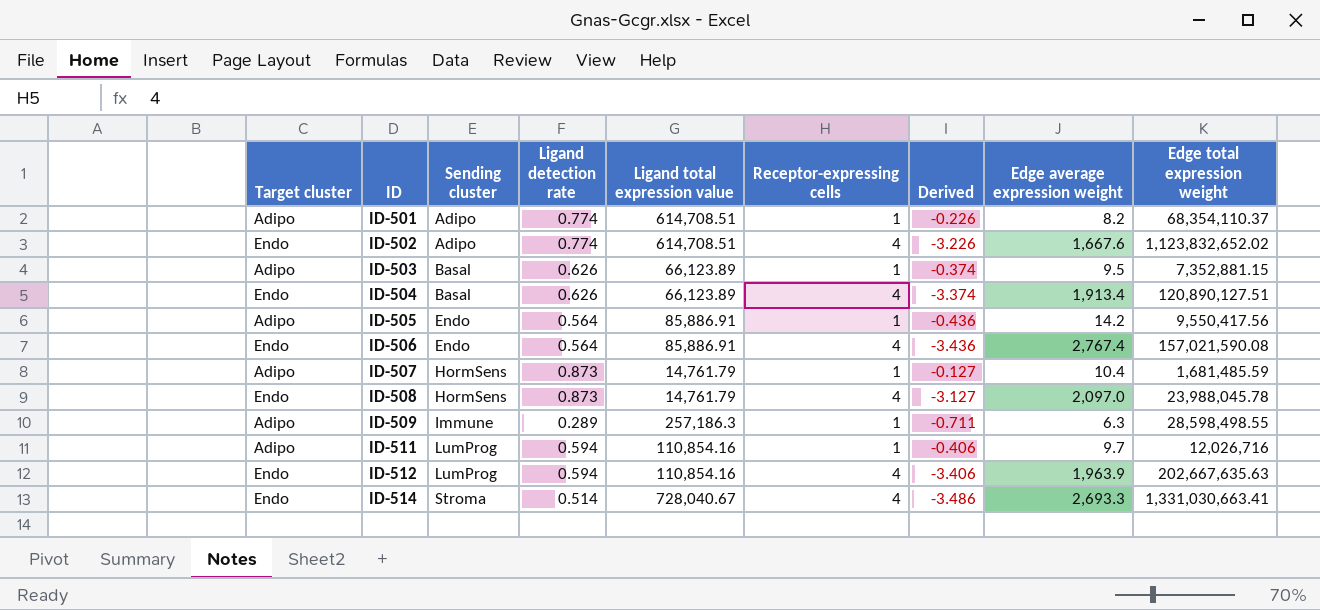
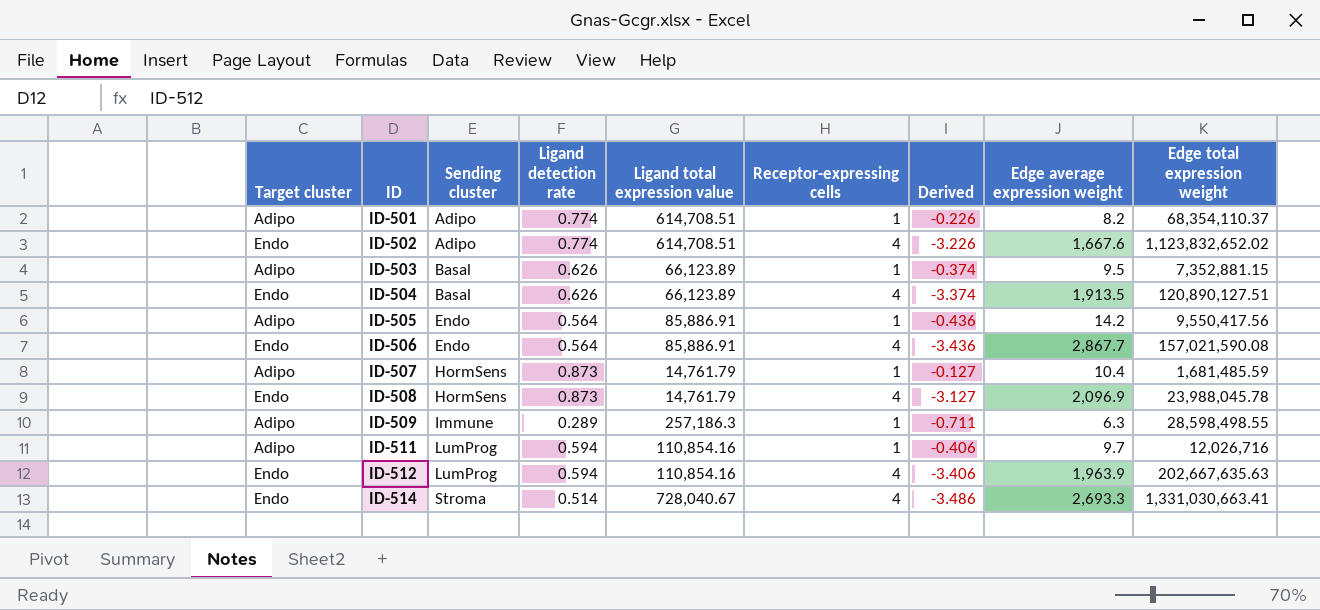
ID-504 | Edge average expression weight: 1,913.4 -> 1,913.5
ID-506 | Edge average expression weight: 2,767.4 -> 2,867.7
ID-508 | Edge average expression weight: 2,097.0 -> 2,096.9

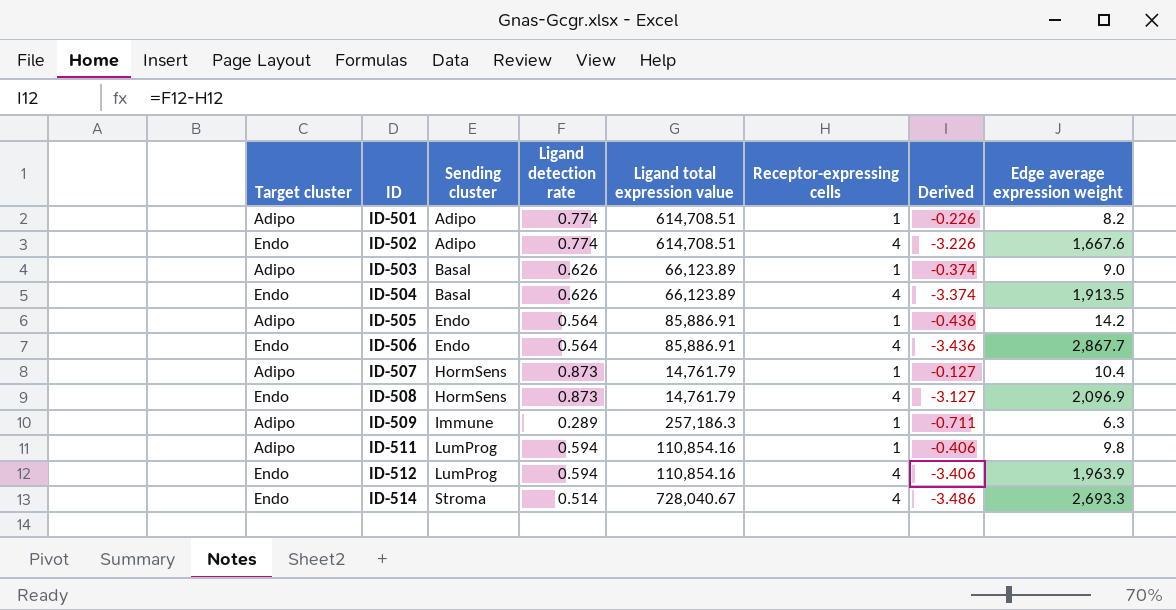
column Edge total expression weight | position: 9 -> none
ID-503 | Edge average expression weight: 9.5 -> 9.0
ID-511 | Edge average expression weight: 9.7 -> 9.8

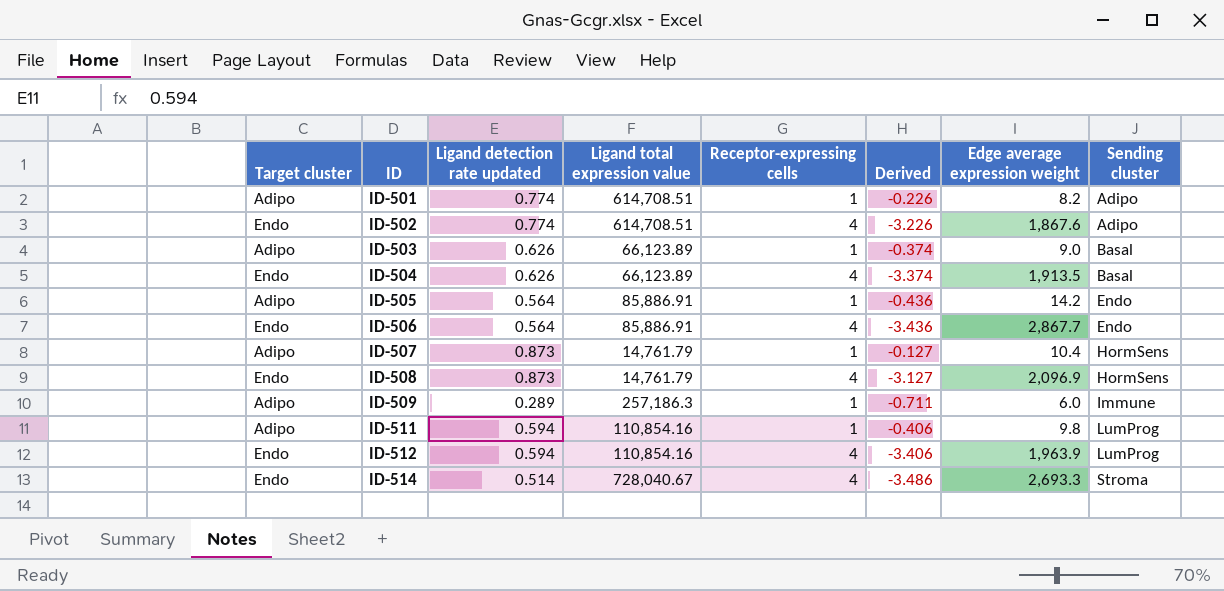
column name: Ligand detection rate -> Ligand detection rate updated
column Sending cluster | position: 3 -> 8
ID-502 | Edge average expression weight: 1,667.6 -> 1,867.6
ID-509 | Edge average expression weight: 6.3 -> 6.0

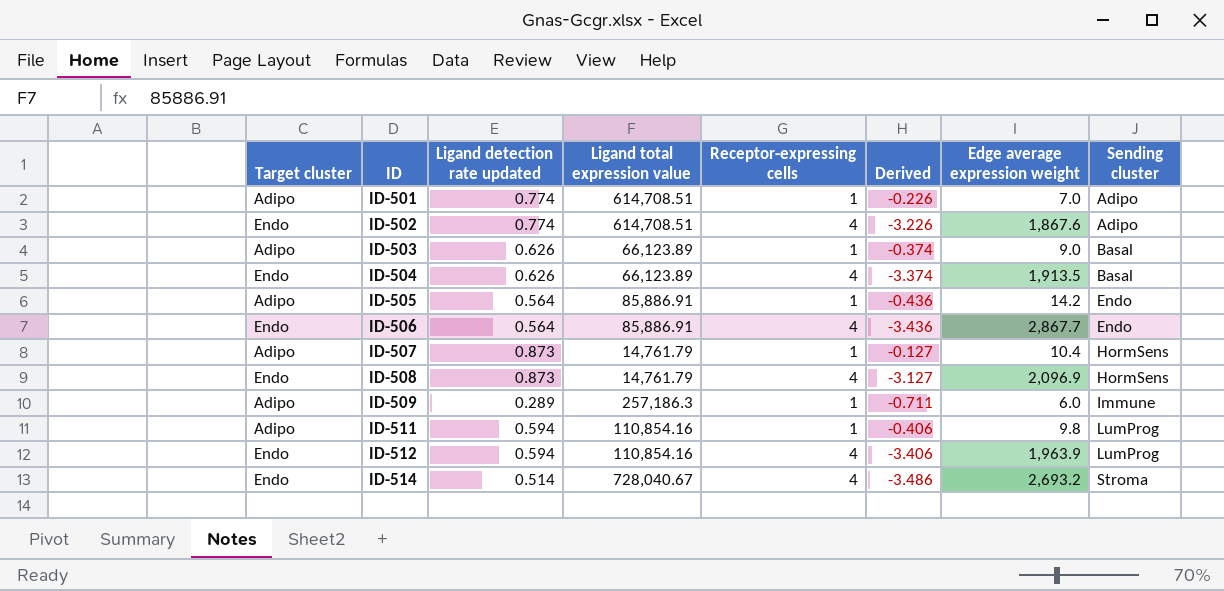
ID-501 | Edge average expression weight: 8.2 -> 7.0
ID-514 | Edge average expression weight: 2,693.3 -> 2,693.2

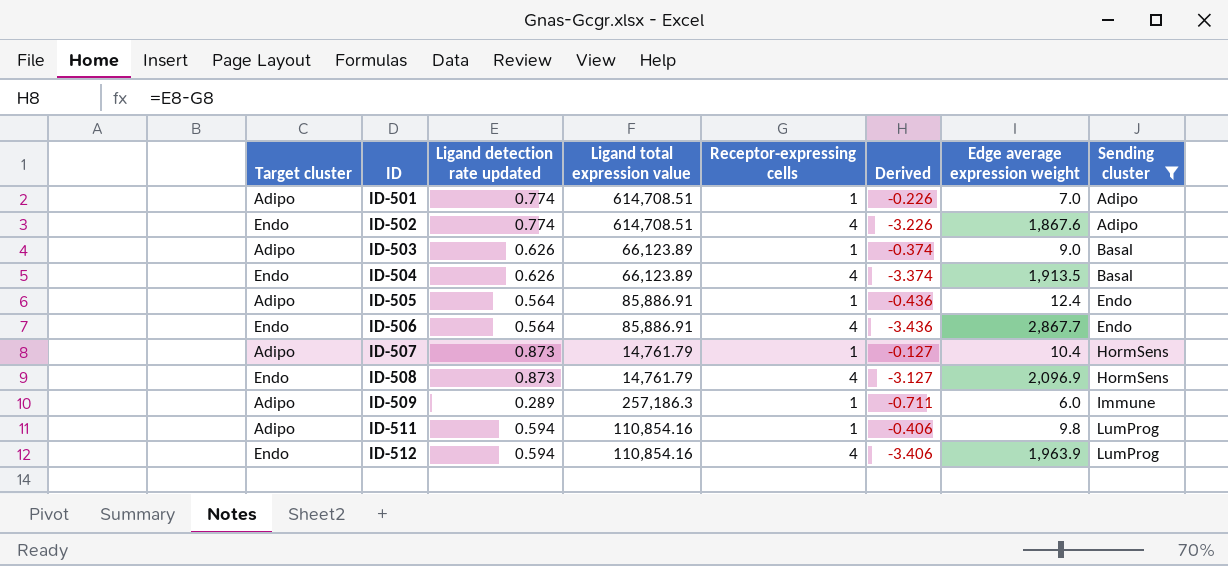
filter: none -> Sending cluster != Stroma
ID-505 | Edge average expression weight: 14.2 -> 12.4

